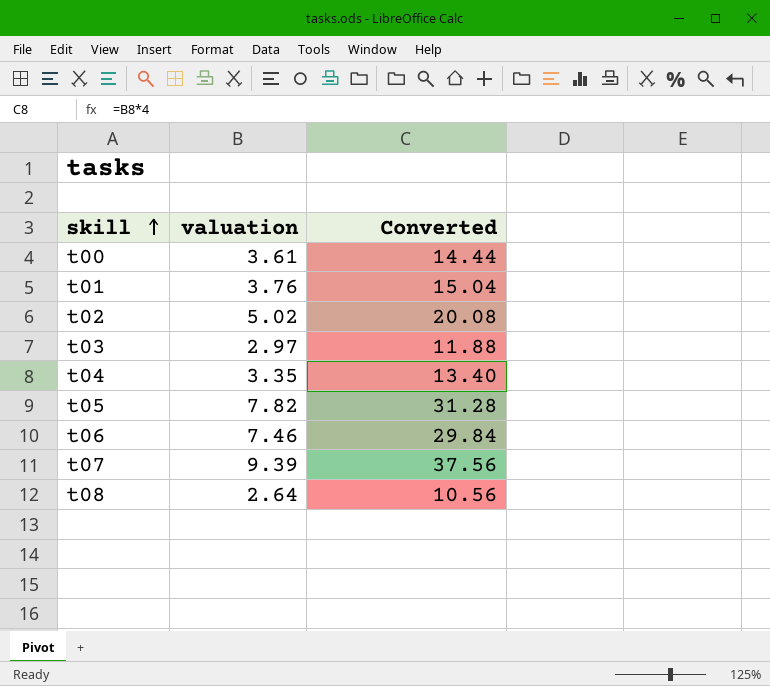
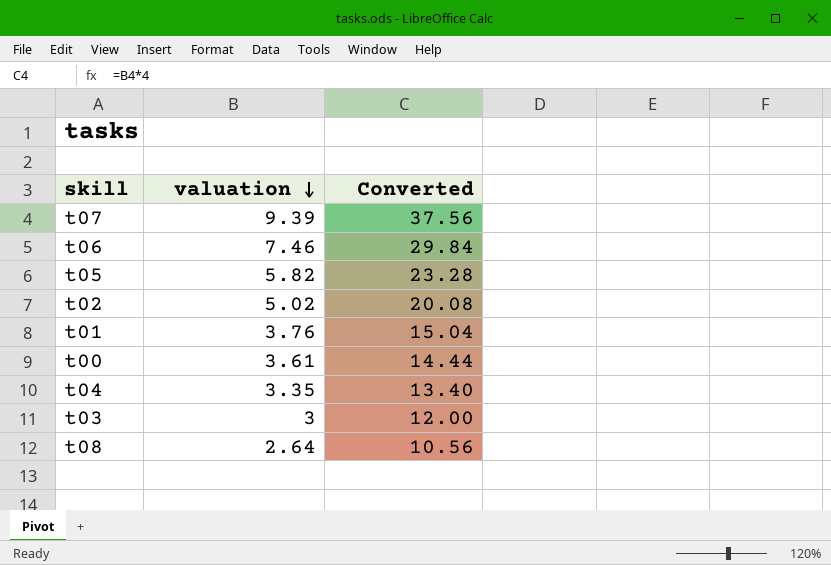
row order: skill ascending -> valuation descending
t05 | valuation: 7.82 -> 5.82
t05 | Converted: 31.28 -> 23.28
t03 | valuation: 2.97 -> 3
t03 | Converted: 11.88 -> 12.00

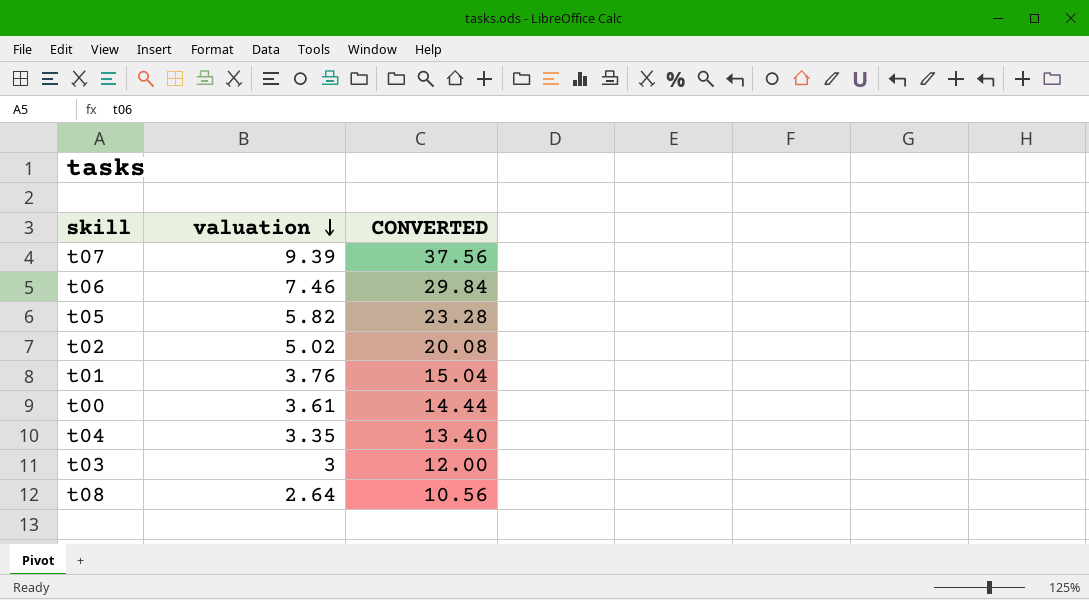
column name: Converted -> CONVERTED

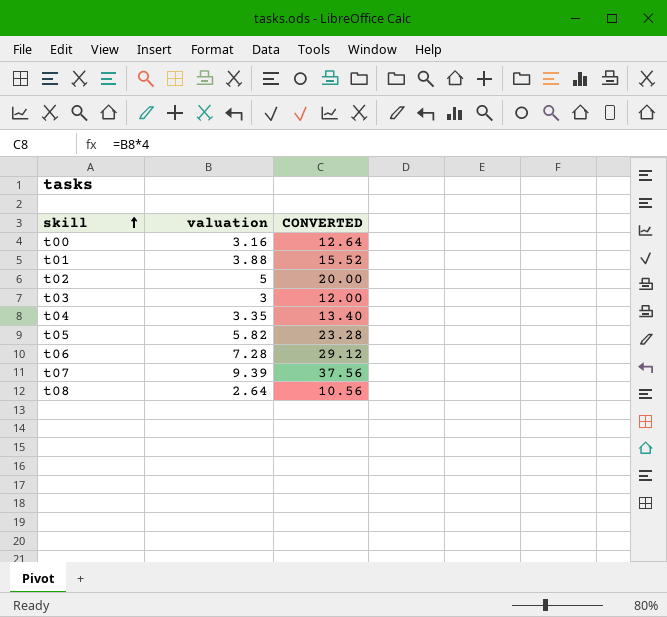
row order: valuation descending -> skill ascending
t00 | valuation: 3.61 -> 3.16
t00 | CONVERTED: 14.44 -> 12.64
t01 | valuation: 3.76 -> 3.88
t01 | CONVERTED: 15.04 -> 15.52
t02 | valuation: 5.02 -> 5
t02 | CONVERTED: 20.08 -> 20.00
t06 | valuation: 7.46 -> 7.28
t06 | CONVERTED: 29.84 -> 29.12

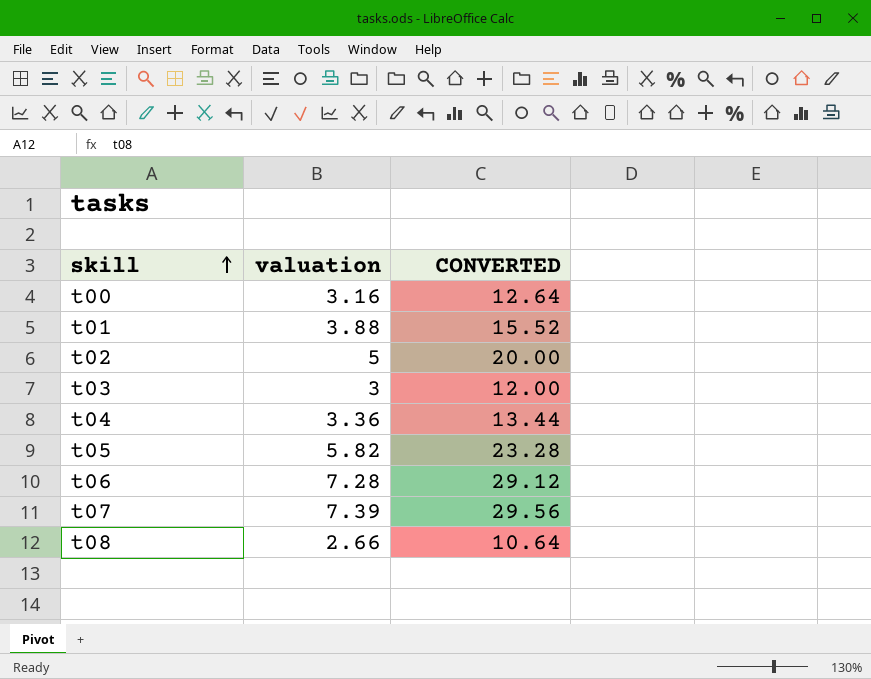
t04 | valuation: 3.35 -> 3.36
t04 | CONVERTED: 13.40 -> 13.44
t07 | valuation: 9.39 -> 7.39
t07 | CONVERTED: 37.56 -> 29.56
t08 | valuation: 2.64 -> 2.66
t08 | CONVERTED: 10.56 -> 10.64

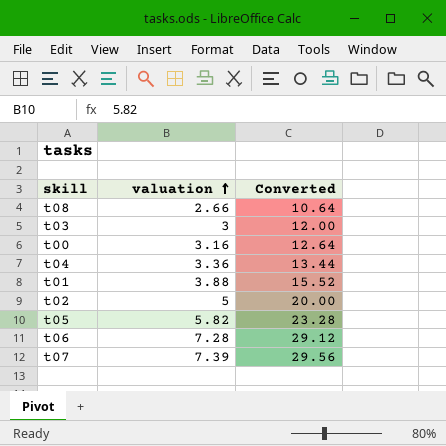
row order: skill ascending -> valuation ascending
column name: CONVERTED -> Converted

